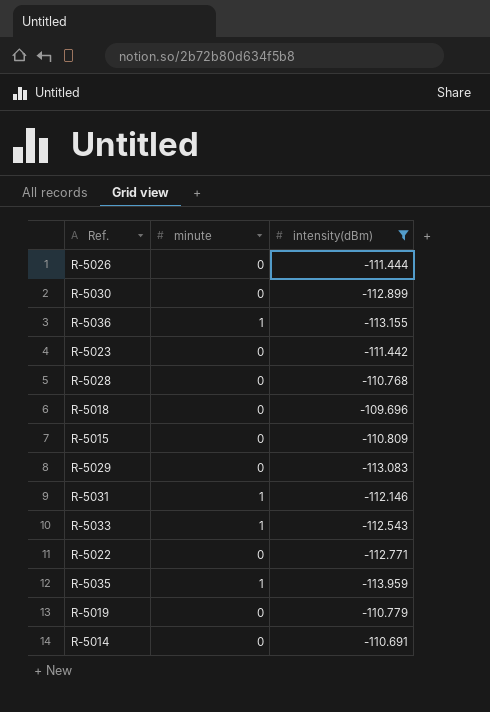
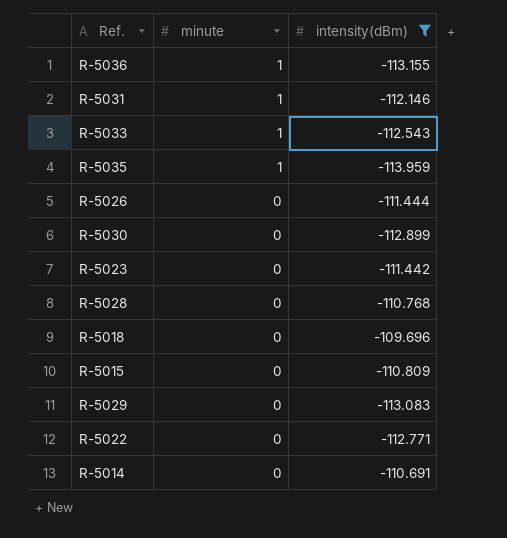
row order: none -> minute descending
row R-5019: 0 | -110.779 -> none

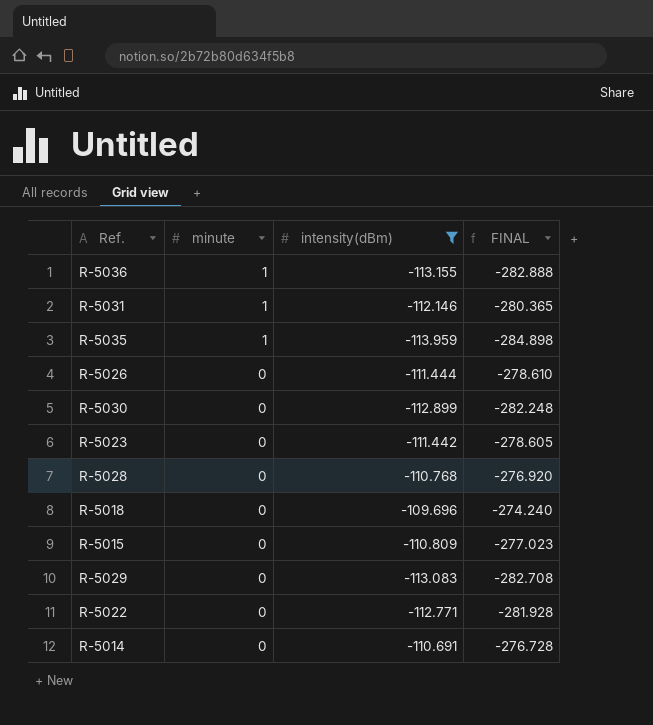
column FINAL | formula: none -> [intensity(dBm)] * 2.5
row R-5033: 1 | -112.543 -> none

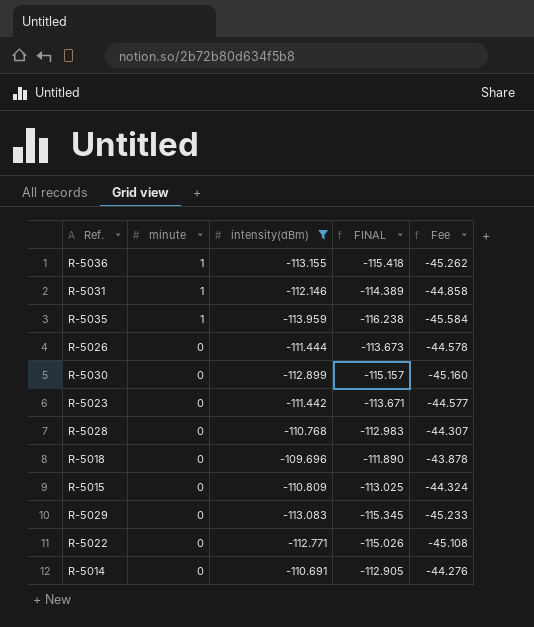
column FINAL | formula: [intensity(dBm)] * 2.5 -> [intensity(dBm)] * 1.02
column Fee | formula: none -> [intensity(dBm)] * 0.4

